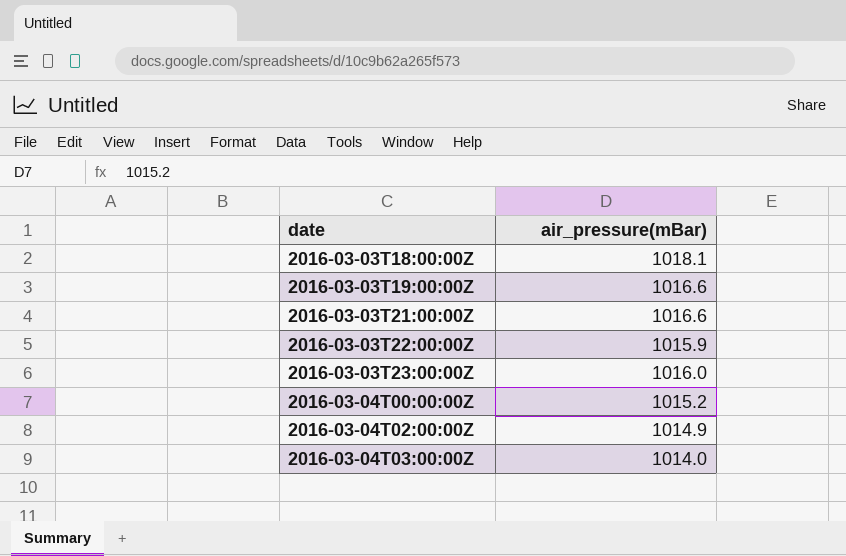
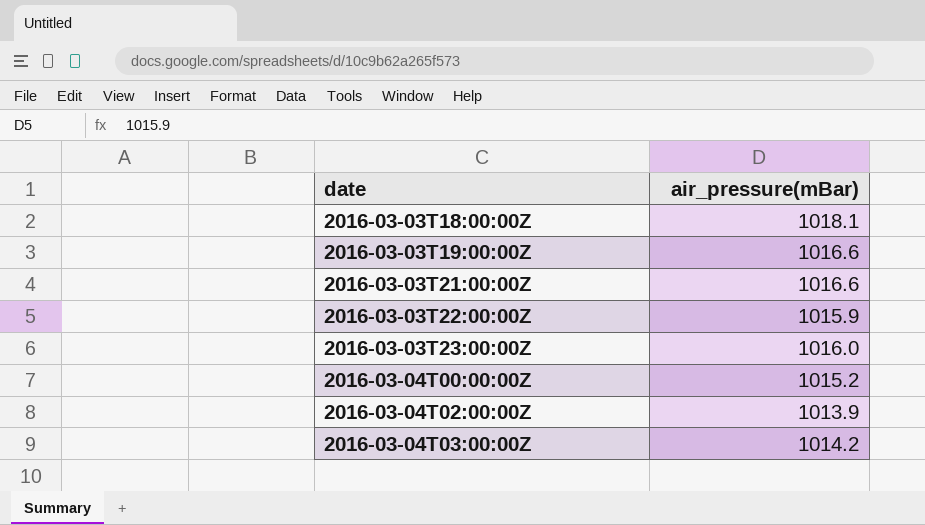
2016-03-04T02:00:00Z | air_pressure(mBar): 1014.9 -> 1013.9
2016-03-04T03:00:00Z | air_pressure(mBar): 1014.0 -> 1014.2

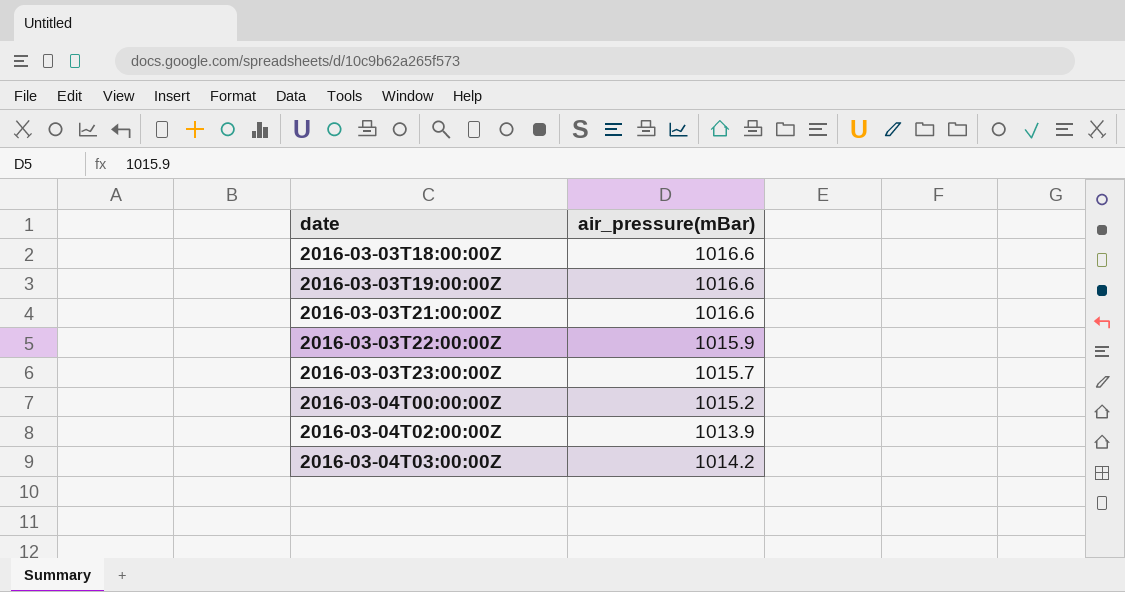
2016-03-03T18:00:00Z | air_pressure(mBar): 1018.1 -> 1016.6
2016-03-03T23:00:00Z | air_pressure(mBar): 1016.0 -> 1015.7

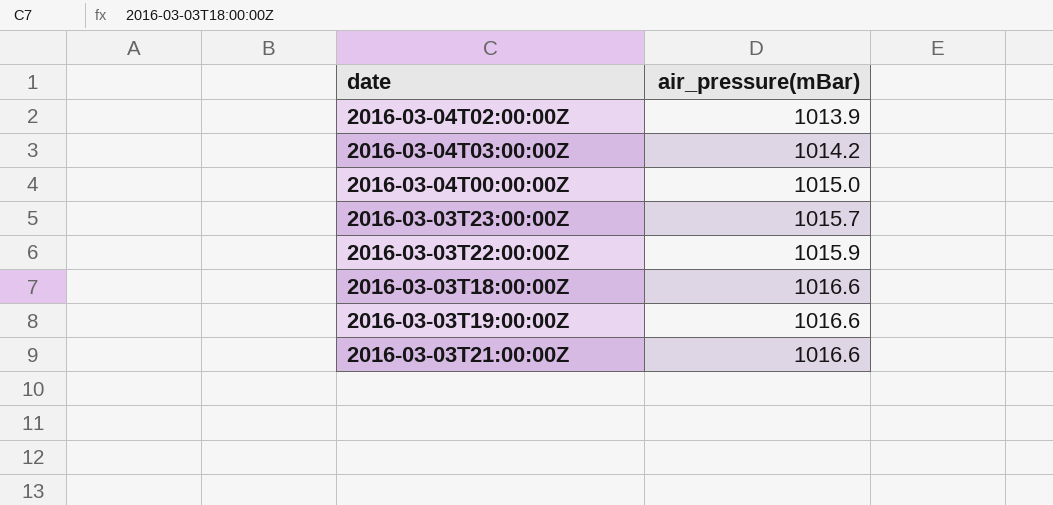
row order: date ascending -> air_pressure(mBar) ascending
2016-03-04T00:00:00Z | air_pressure(mBar): 1015.2 -> 1015.0

